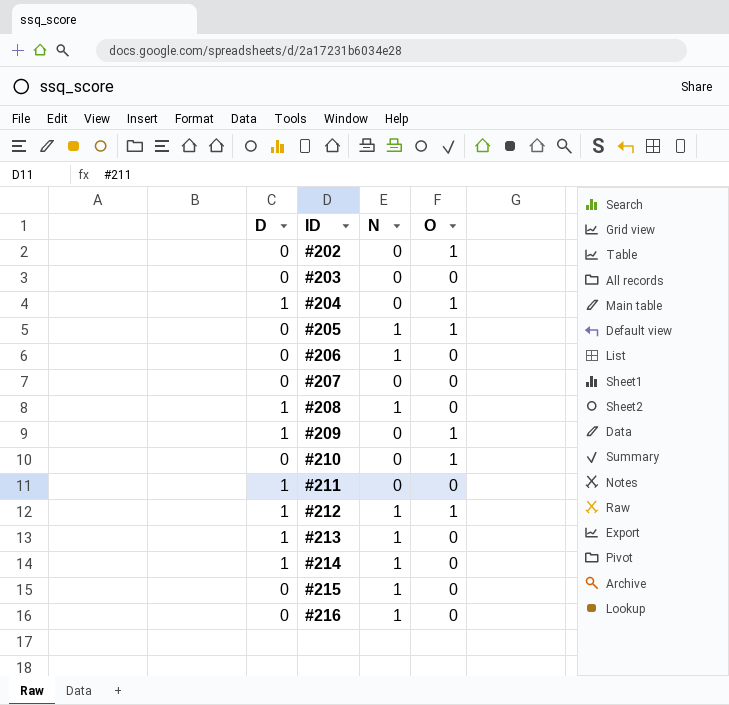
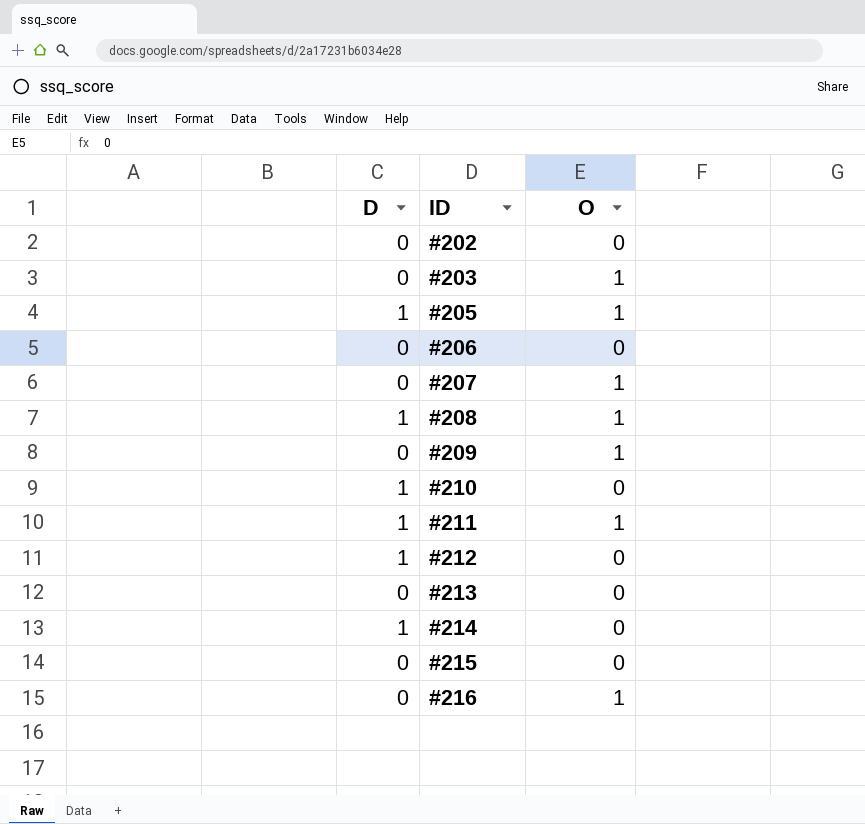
column N | position: 3 -> none
row #204: 1 | 0 | 1 -> none
#202 | O: 1 -> 0
#203 | O: 0 -> 1
#205 | D: 0 -> 1
#207 | O: 0 -> 1
#208 | O: 0 -> 1
#209 | D: 1 -> 0
#210 | D: 0 -> 1
#210 | O: 1 -> 0
#211 | O: 0 -> 1
#212 | O: 1 -> 0
#213 | D: 1 -> 0
#216 | O: 0 -> 1

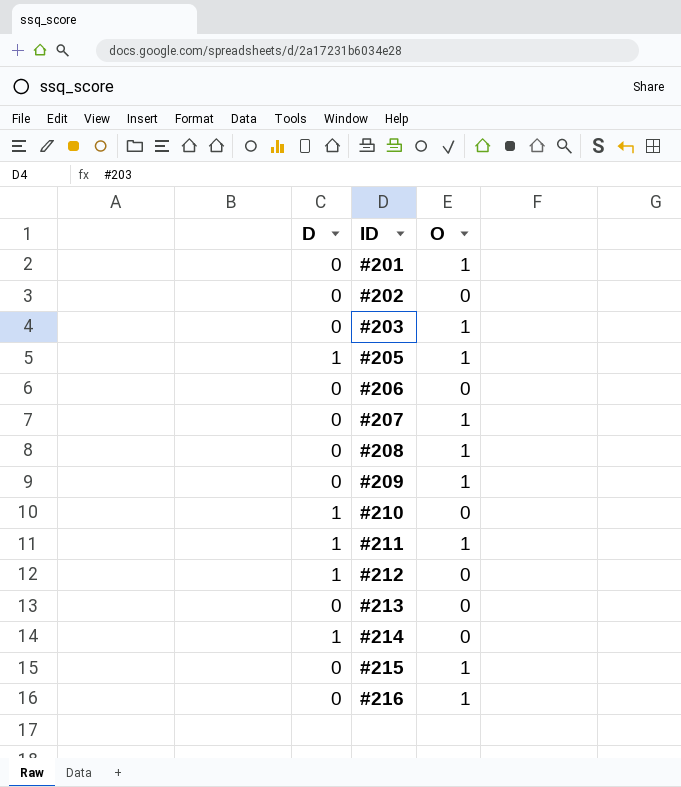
row #201: none -> 0 | 1
#208 | D: 1 -> 0
#215 | O: 0 -> 1

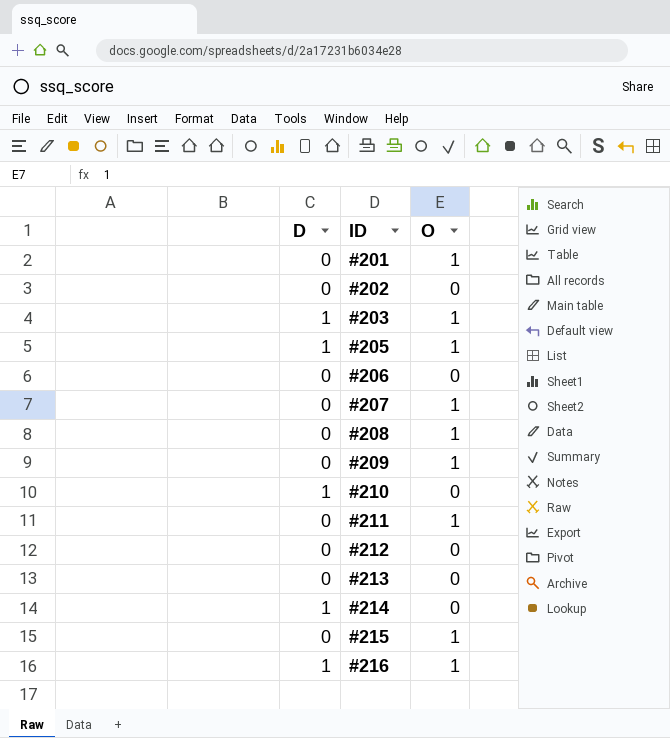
#203 | D: 0 -> 1
#211 | D: 1 -> 0
#212 | D: 1 -> 0
#216 | D: 0 -> 1

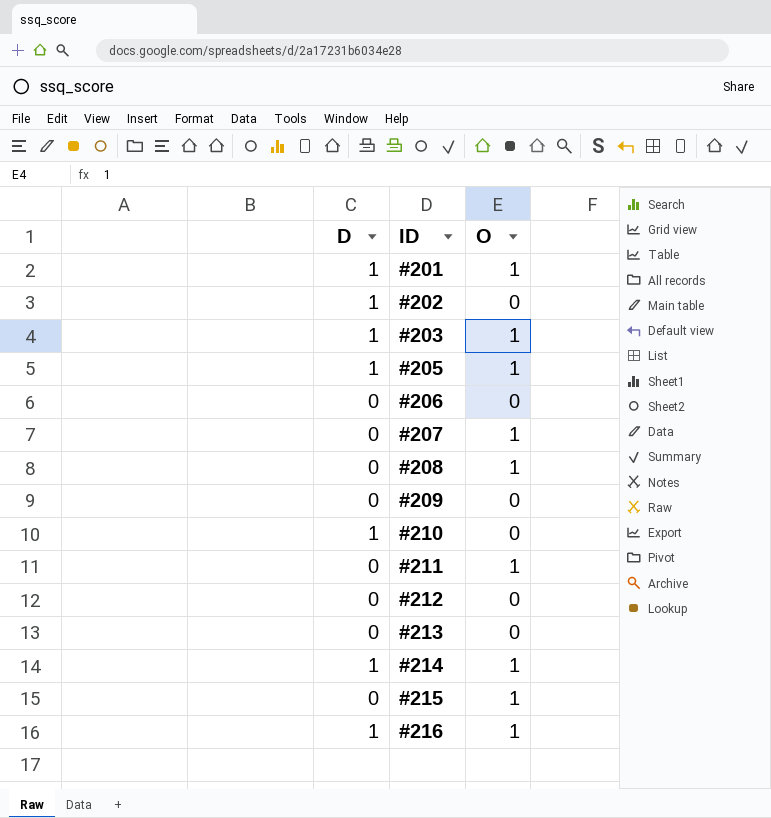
#201 | D: 0 -> 1
#202 | D: 0 -> 1
#209 | O: 1 -> 0
#214 | O: 0 -> 1

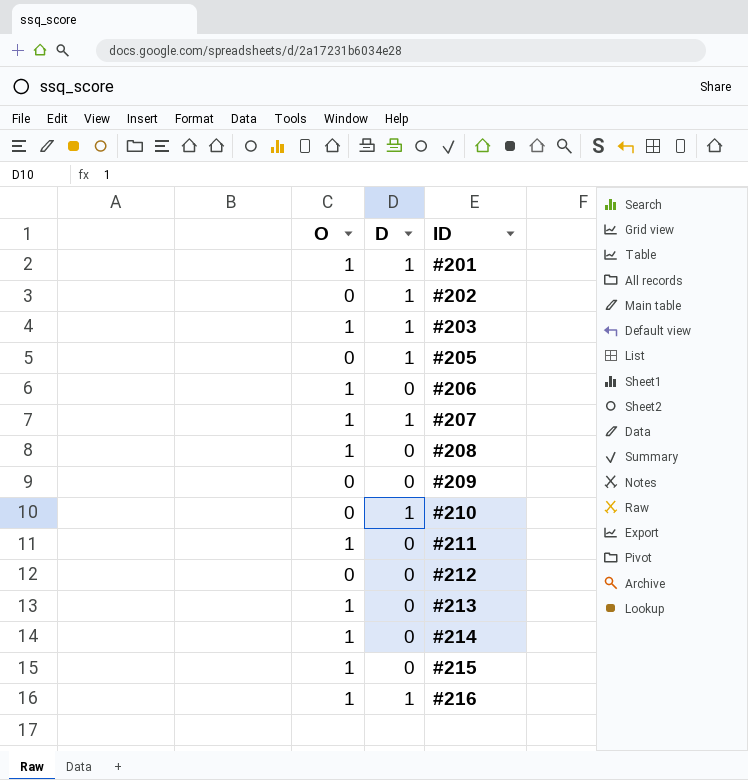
column O | position: 3 -> 1
#205 | O: 1 -> 0
#206 | O: 0 -> 1
#207 | D: 0 -> 1
#213 | O: 0 -> 1
#214 | D: 1 -> 0

